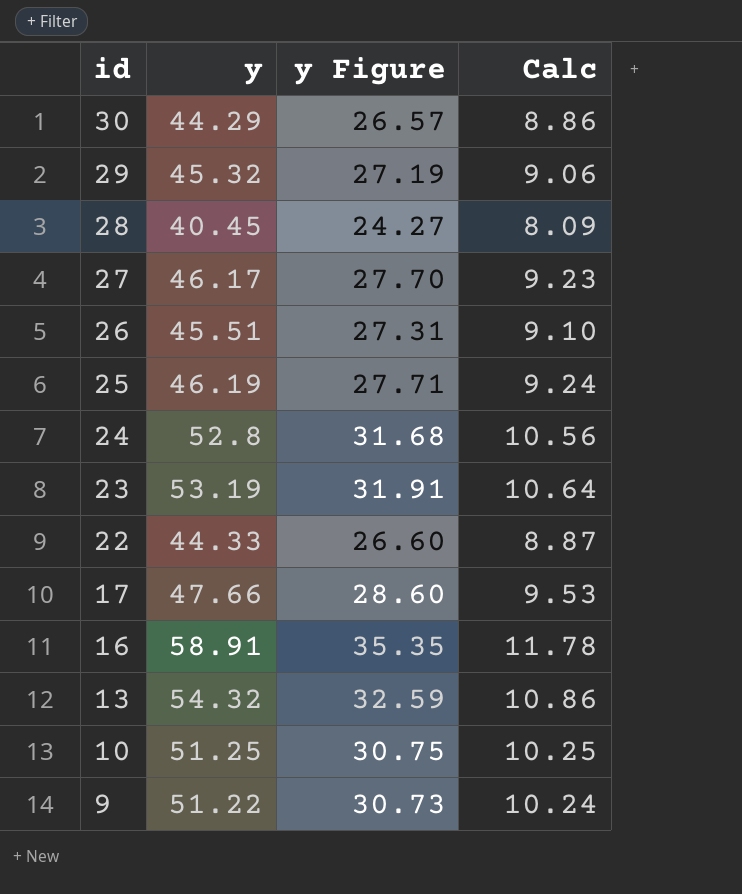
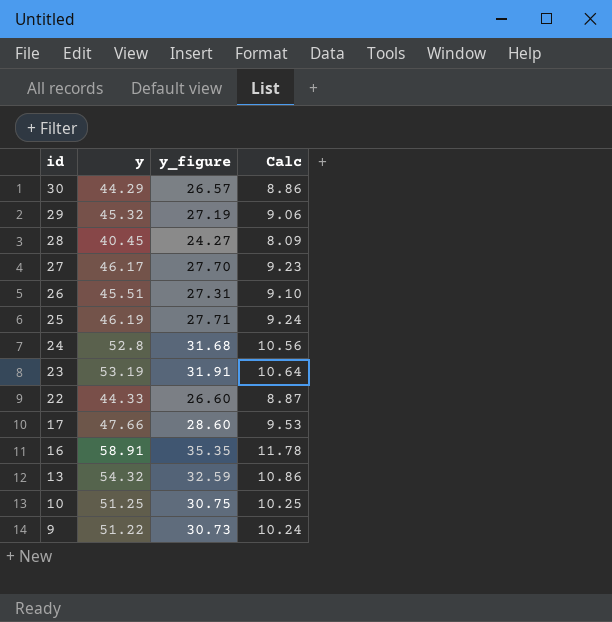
column name: y Figure -> y_figure

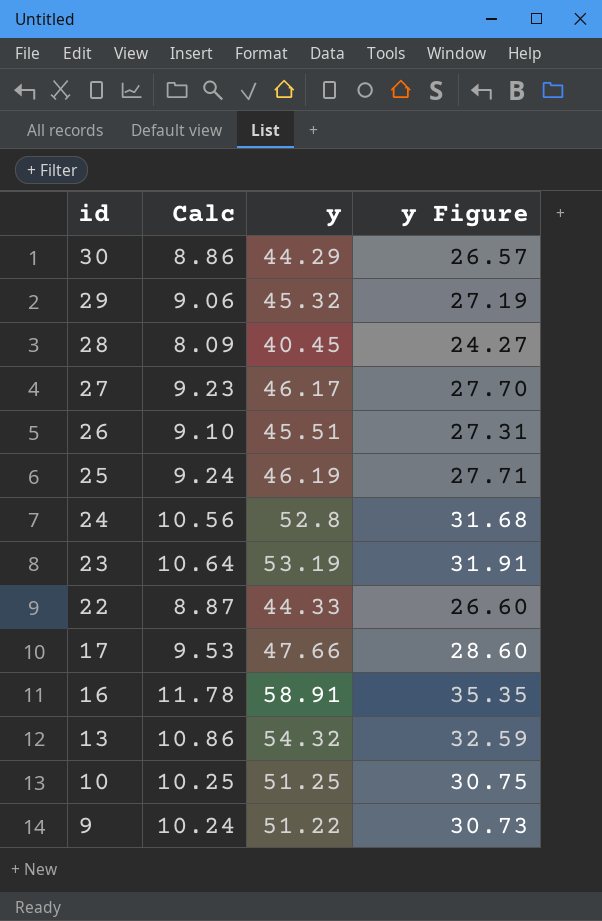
column Calc | position: 4 -> 2
column name: y_figure -> y Figure

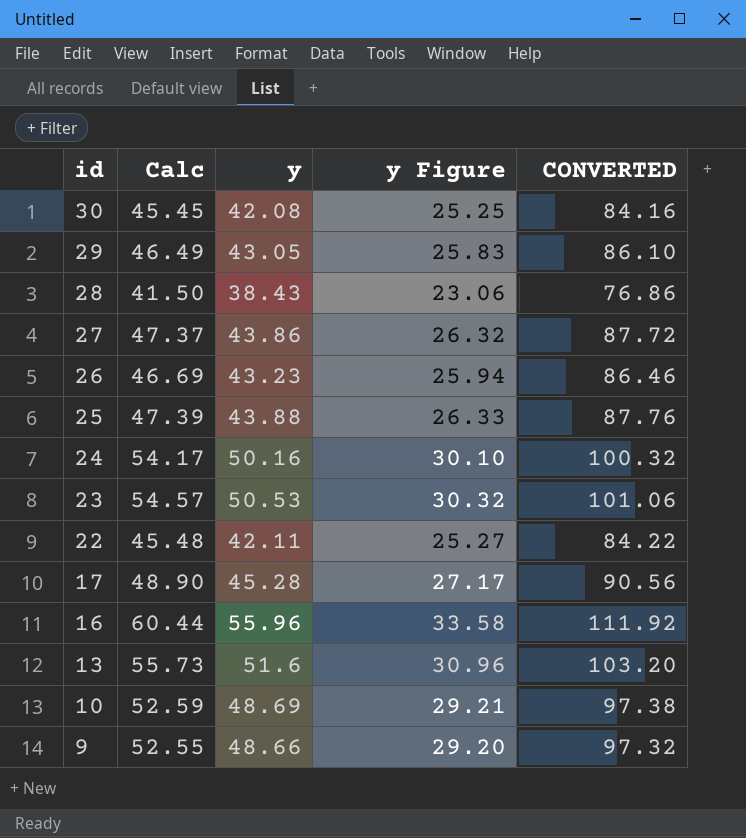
column Calc | formula: [y] * 0.2 -> [y] * 1.08
column CONVERTED | formula: none -> [y] * 2
30 | y: 44.29 -> 42.08
30 | y Figure: 26.57 -> 25.25
29 | y: 45.32 -> 43.05
29 | y Figure: 27.19 -> 25.83
28 | y: 40.45 -> 38.43
28 | y Figure: 24.27 -> 23.06
27 | y: 46.17 -> 43.86
27 | y Figure: 27.70 -> 26.32
26 | y: 45.51 -> 43.23
26 | y Figure: 27.31 -> 25.94
25 | y: 46.19 -> 43.88
25 | y Figure: 27.71 -> 26.33
24 | y: 52.8 -> 50.16
24 | y Figure: 31.68 -> 30.10
23 | y: 53.19 -> 50.53
23 | y Figure: 31.91 -> 30.32
22 | y: 44.33 -> 42.11
22 | y Figure: 26.60 -> 25.27
17 | y: 47.66 -> 45.28
17 | y Figure: 28.60 -> 27.17
16 | y: 58.91 -> 55.96
16 | y Figure: 35.35 -> 33.58
13 | y: 54.32 -> 51.6
13 | y Figure: 32.59 -> 30.96
10 | y: 51.25 -> 48.69
10 | y Figure: 30.75 -> 29.21
9 | y: 51.22 -> 48.66
9 | y Figure: 30.73 -> 29.20

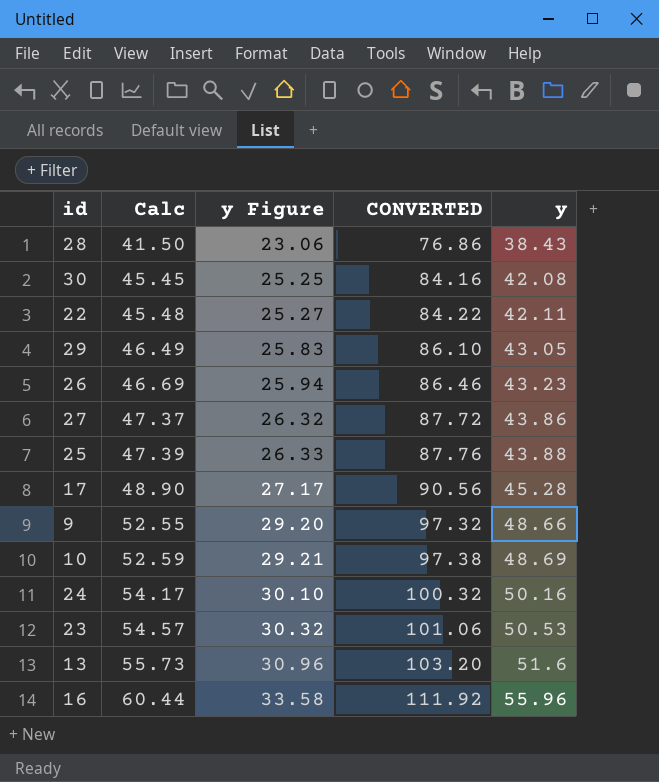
row order: id descending -> Calc ascending
column y | position: 3 -> 5

